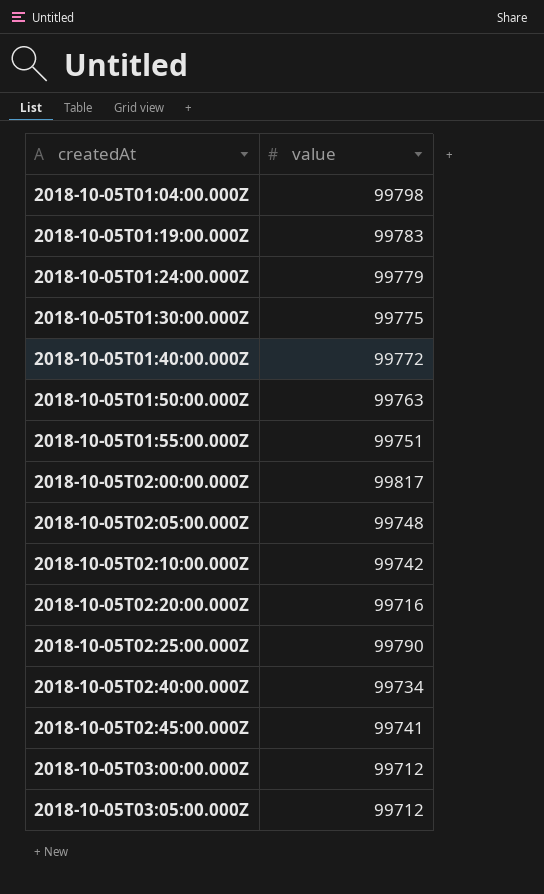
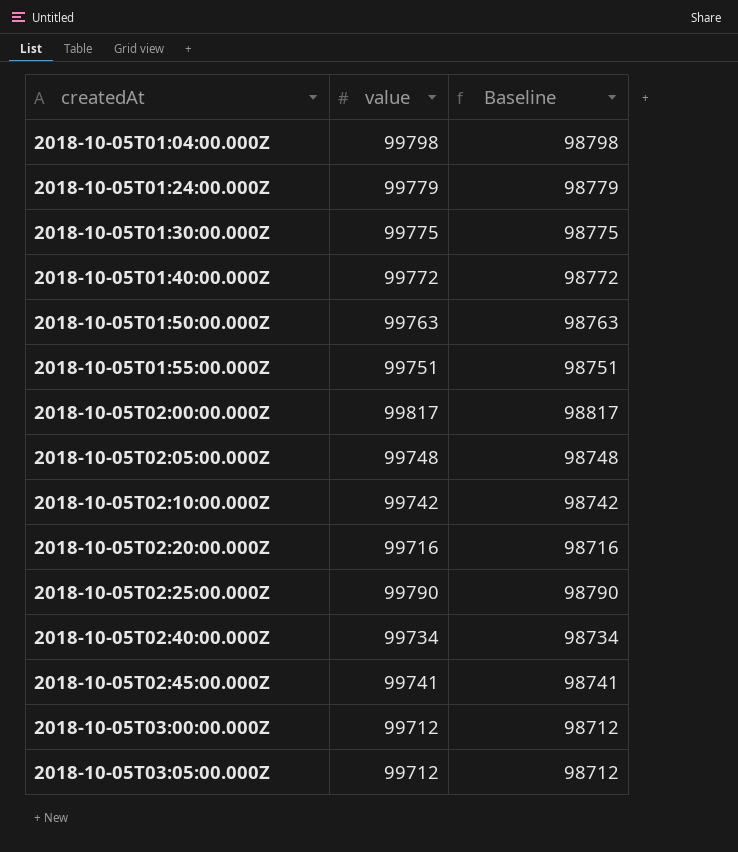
column Baseline | formula: none -> [value] - 1000
row 2018-10-05T01:19:00.000Z: 99783 -> none

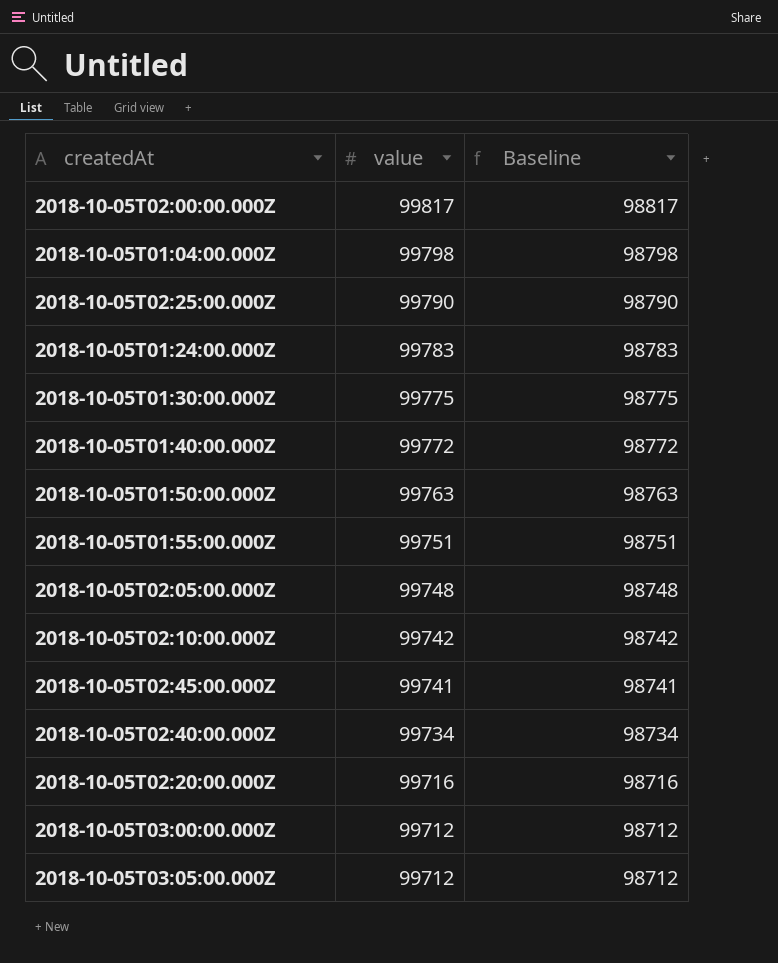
row order: createdAt ascending -> value descending
2018-10-05T01:24:00.000Z | value: 99779 -> 99783
2018-10-05T01:24:00.000Z | Baseline: 98779 -> 98783

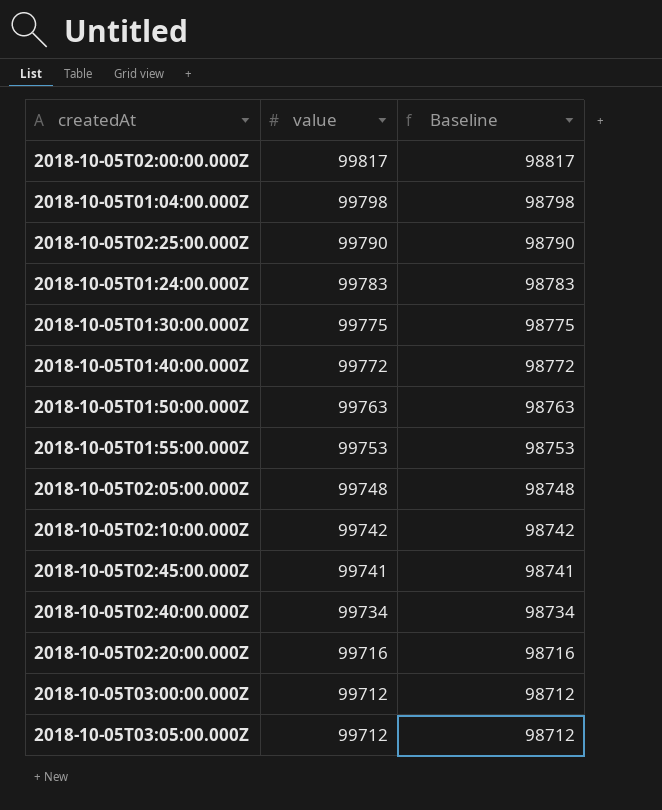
2018-10-05T01:55:00.000Z | value: 99751 -> 99753
2018-10-05T01:55:00.000Z | Baseline: 98751 -> 98753

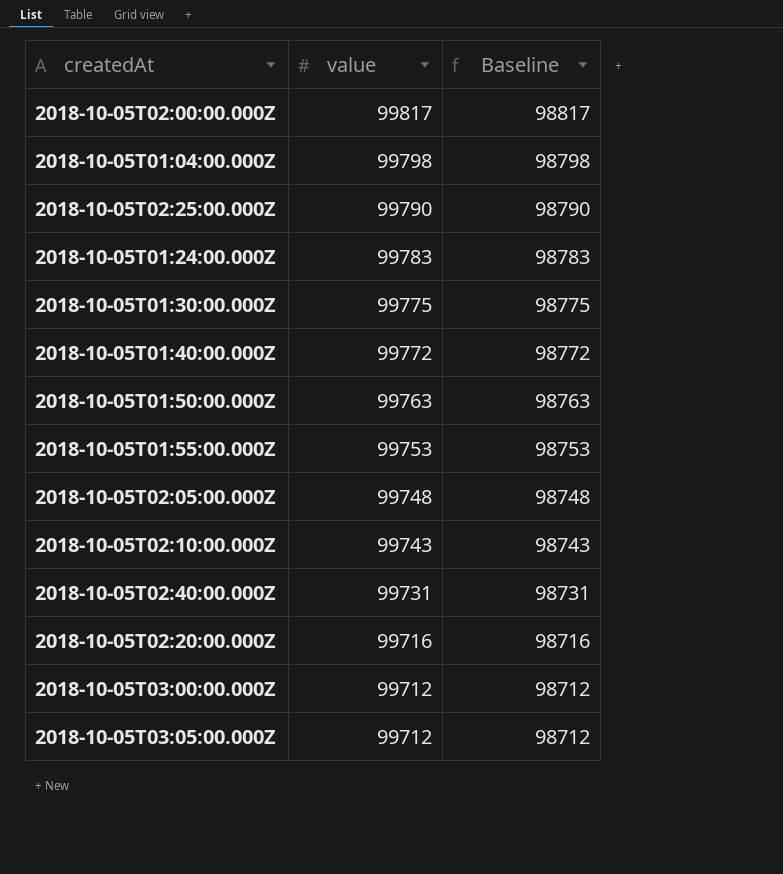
row 2018-10-05T02:45:00.000Z: 99741 | 98741 -> none
2018-10-05T02:10:00.000Z | value: 99742 -> 99743
2018-10-05T02:10:00.000Z | Baseline: 98742 -> 98743
2018-10-05T02:40:00.000Z | value: 99734 -> 99731
2018-10-05T02:40:00.000Z | Baseline: 98734 -> 98731

